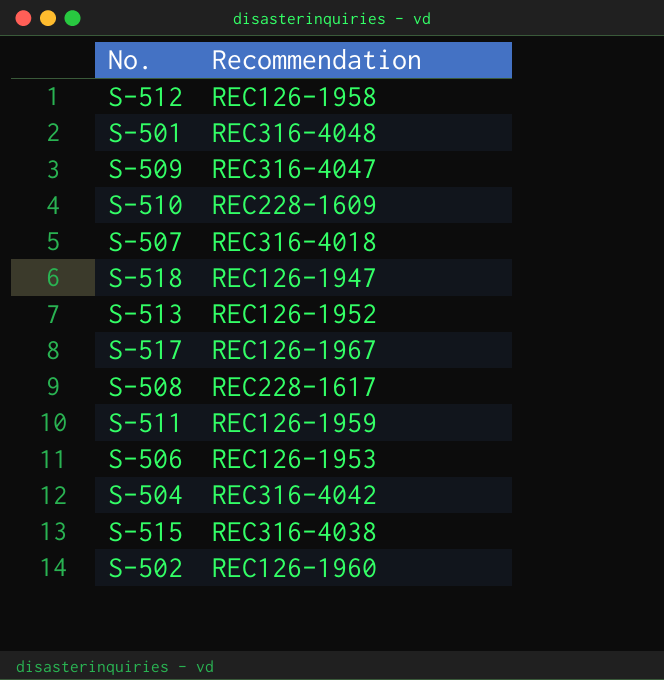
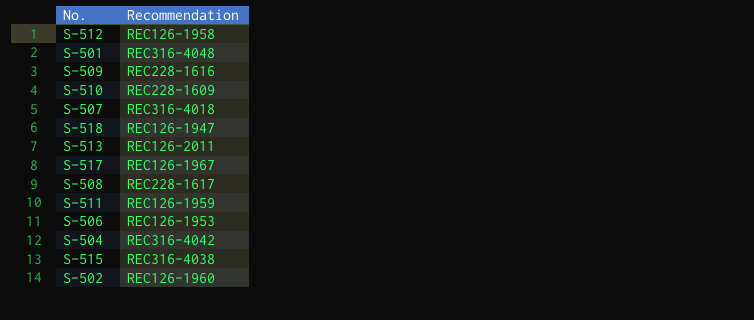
S-509 | Recommendation: REC316-4047 -> REC228-1616
S-513 | Recommendation: REC126-1952 -> REC126-2011

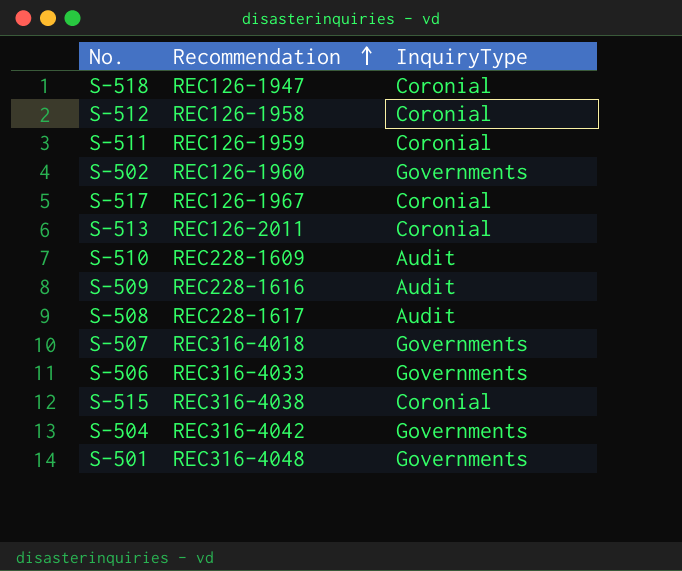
row order: none -> Recommendation ascending
column InquiryType | position: none -> 3
S-506 | Recommendation: REC126-1953 -> REC316-4033

